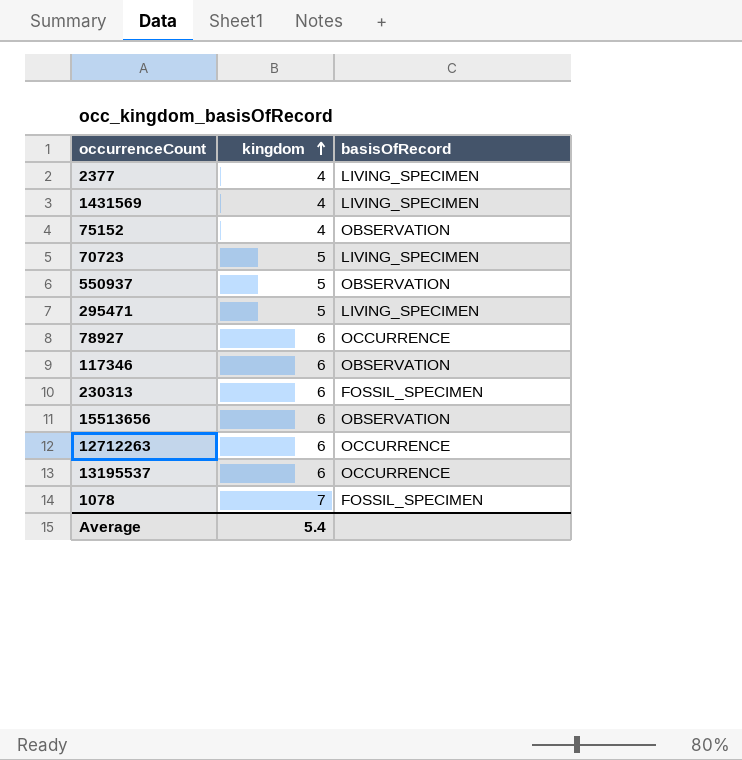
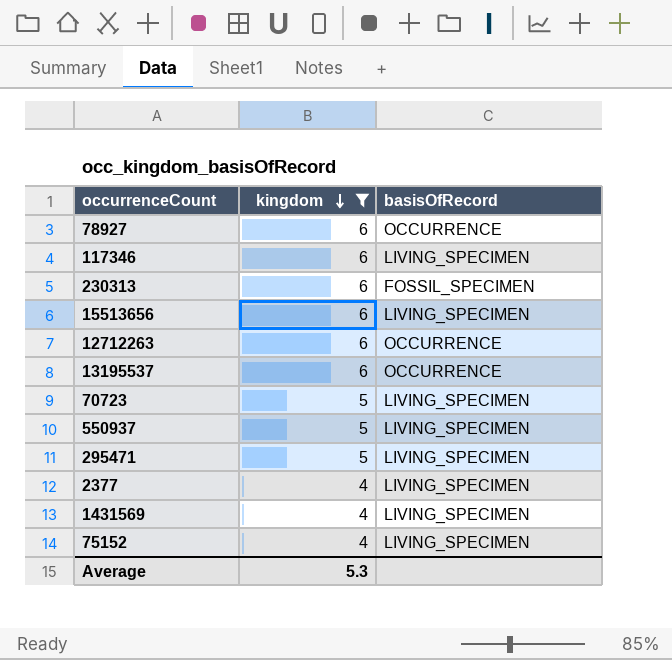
filter: none -> kingdom != 7
row order: kingdom ascending -> kingdom descending
117346 | basisOfRecord: OBSERVATION -> LIVING_SPECIMEN
15513656 | basisOfRecord: OBSERVATION -> LIVING_SPECIMEN
550937 | basisOfRecord: OBSERVATION -> LIVING_SPECIMEN
75152 | basisOfRecord: OBSERVATION -> LIVING_SPECIMEN
Average | kingdom: 5.4 -> 5.3

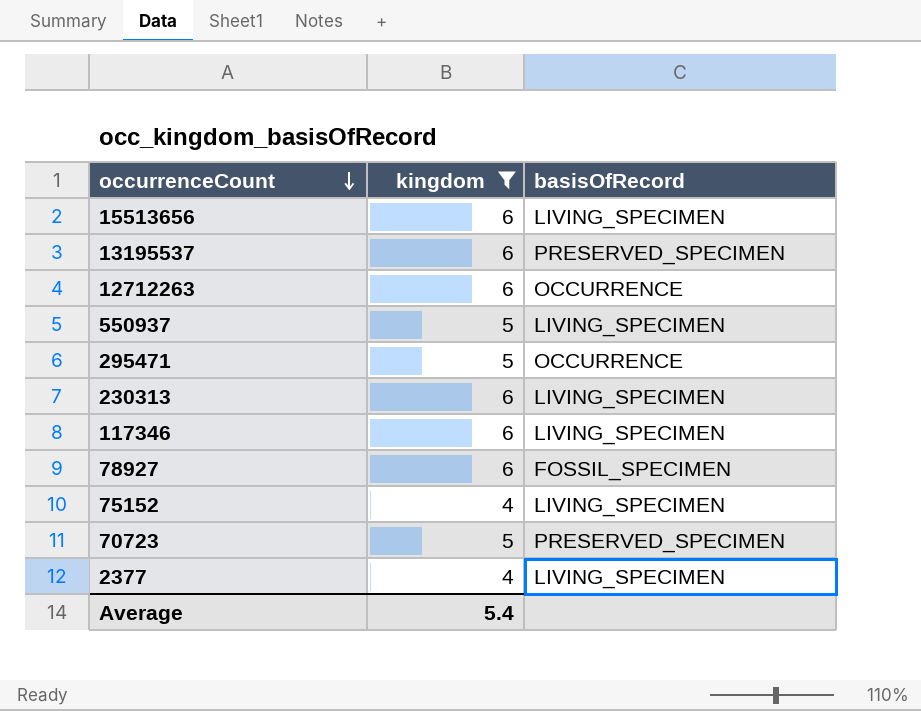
row order: kingdom descending -> occurrenceCount descending
row 1431569: 4 | LIVING_SPECIMEN -> none
13195537 | basisOfRecord: OCCURRENCE -> PRESERVED_SPECIMEN
295471 | basisOfRecord: LIVING_SPECIMEN -> OCCURRENCE
230313 | basisOfRecord: FOSSIL_SPECIMEN -> LIVING_SPECIMEN
78927 | basisOfRecord: OCCURRENCE -> FOSSIL_SPECIMEN
70723 | basisOfRecord: LIVING_SPECIMEN -> PRESERVED_SPECIMEN
Average | kingdom: 5.3 -> 5.4

